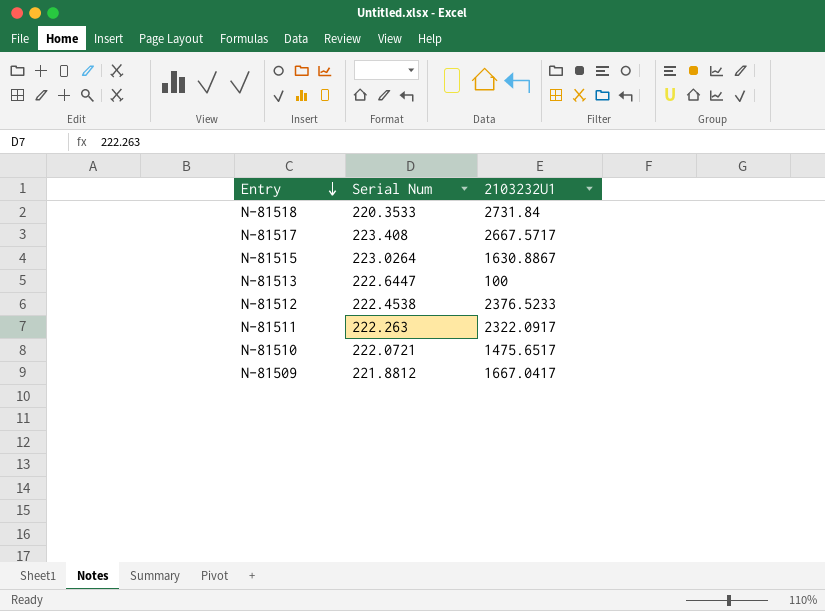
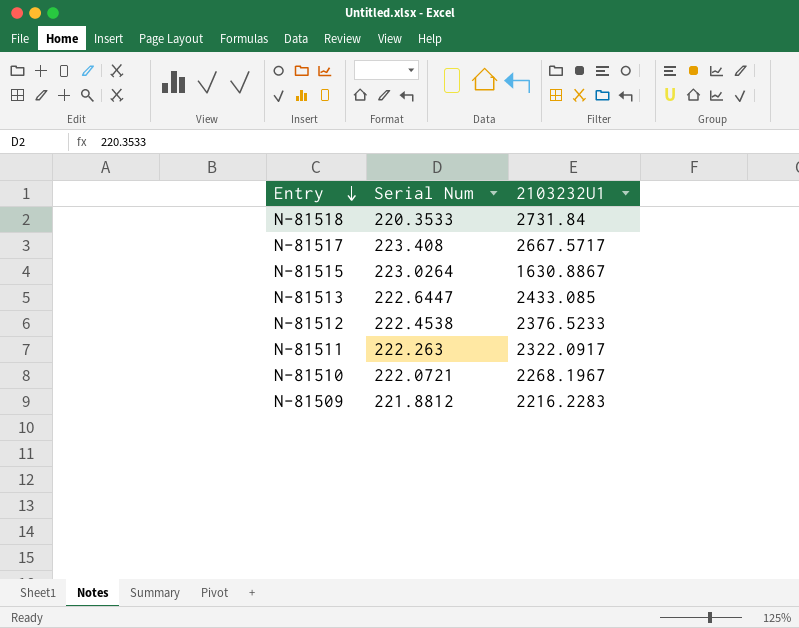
N-81513 | 2103232U1: 100 -> 2433.085
N-81510 | 2103232U1: 1475.6517 -> 2268.1967
N-81509 | 2103232U1: 1667.0417 -> 2216.2283

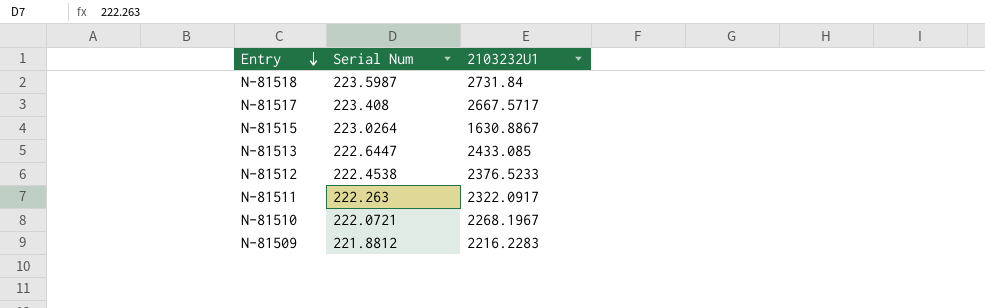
N-81518 | Serial Num: 220.3533 -> 223.5987

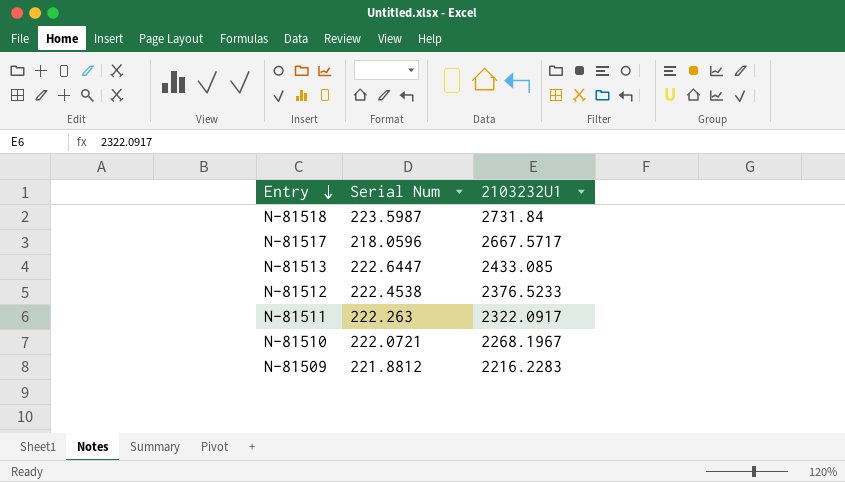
row N-81515: 223.0264 | 1630.8867 -> none
N-81517 | Serial Num: 223.408 -> 218.0596

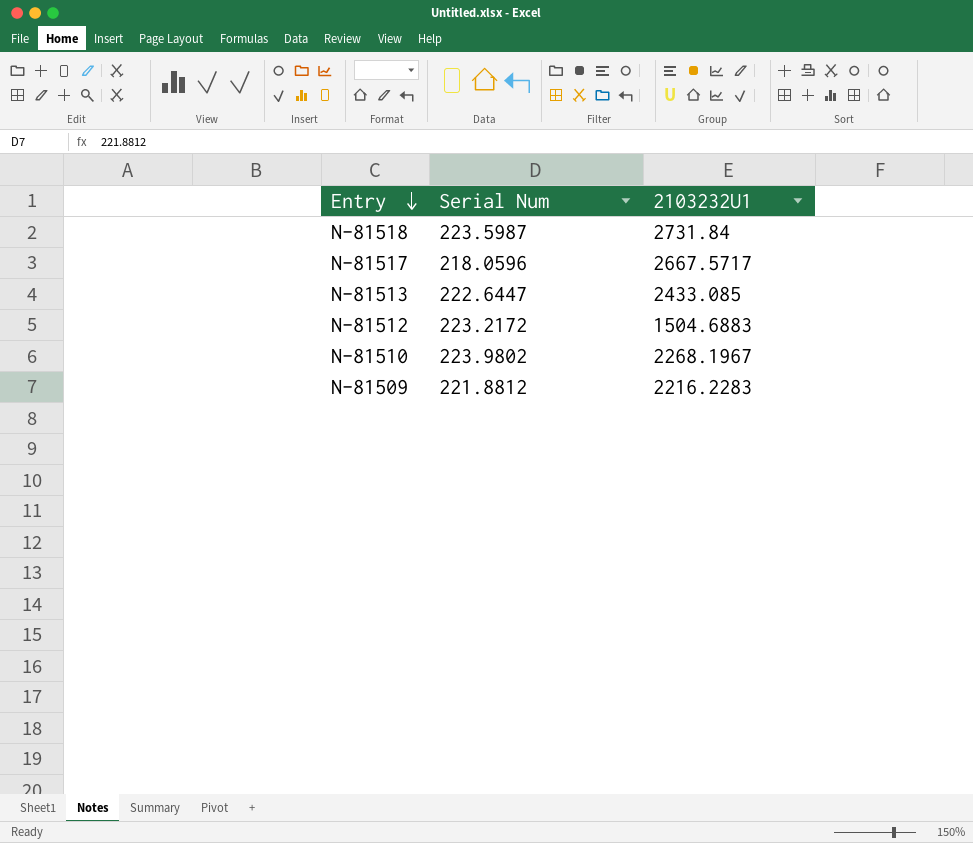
row N-81511: 222.263 | 2322.0917 -> none
N-81512 | Serial Num: 222.4538 -> 223.2172
N-81512 | 2103232U1: 2376.5233 -> 1504.6883
N-81510 | Serial Num: 222.0721 -> 223.9802

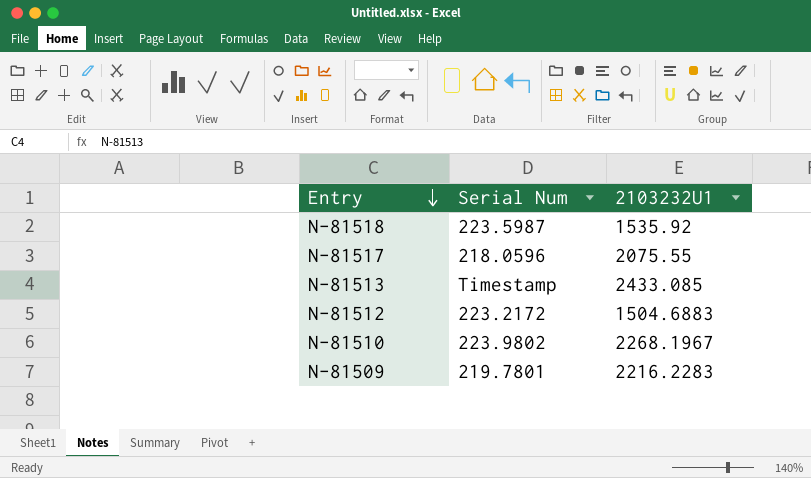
N-81518 | 2103232U1: 2731.84 -> 1535.92
N-81517 | 2103232U1: 2667.5717 -> 2075.55
N-81513 | Serial Num: 222.6447 -> Timestamp
N-81509 | Serial Num: 221.8812 -> 219.7801

